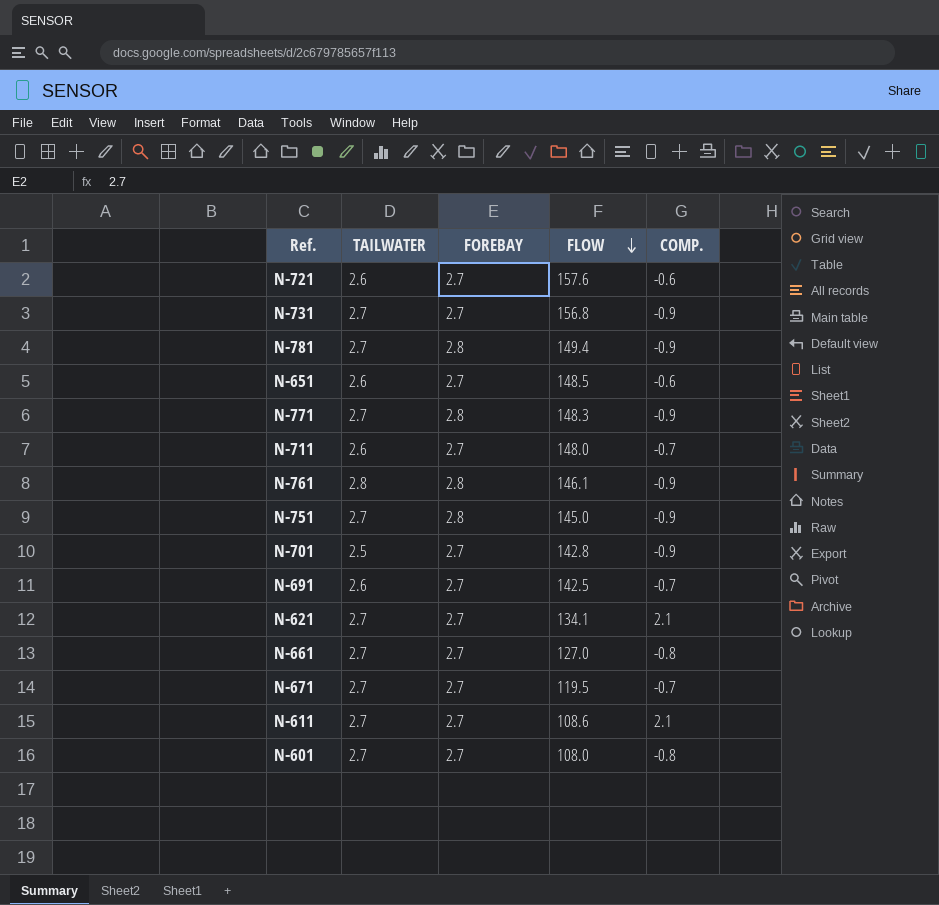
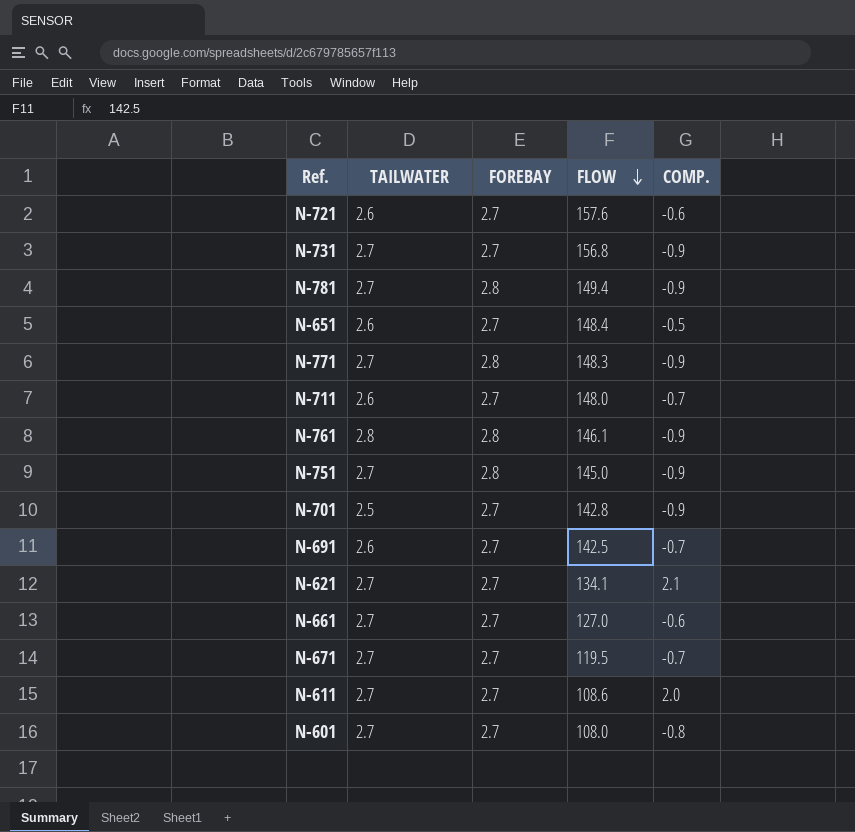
N-651 | FLOW: 148.5 -> 148.4
N-651 | COMP.: -0.6 -> -0.5
N-661 | COMP.: -0.8 -> -0.6
N-611 | COMP.: 2.1 -> 2.0

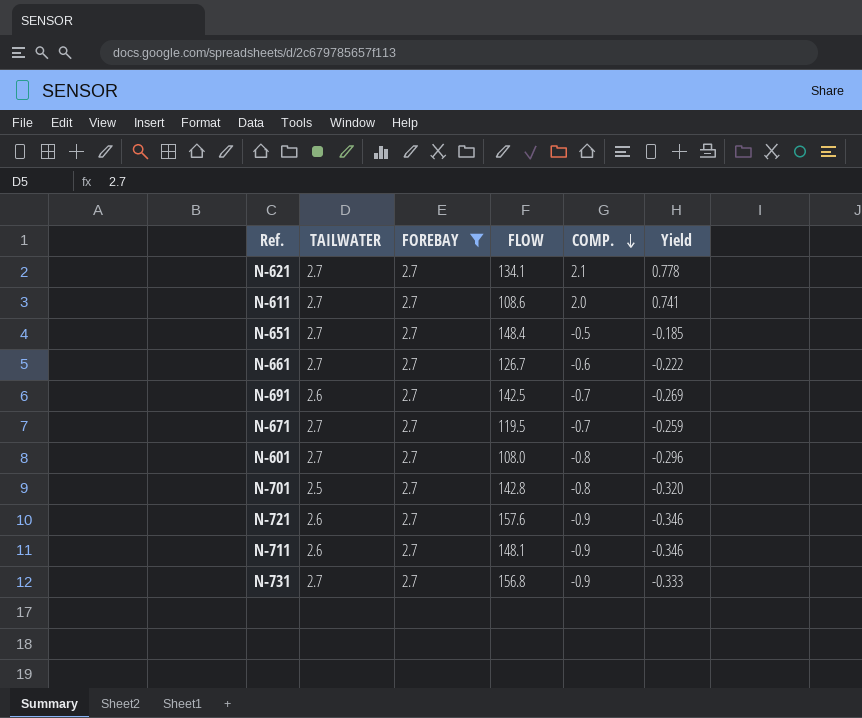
filter: none -> FOREBAY = 2.7
row order: FLOW descending -> COMP. descending
column Yield | formula: none -> [COMP.] / [TAILWATER]
N-651 | TAILWATER: 2.6 -> 2.7
N-661 | FLOW: 127.0 -> 126.7
N-701 | COMP.: -0.9 -> -0.8
N-721 | COMP.: -0.6 -> -0.9
N-711 | FLOW: 148.0 -> 148.1
N-711 | COMP.: -0.7 -> -0.9

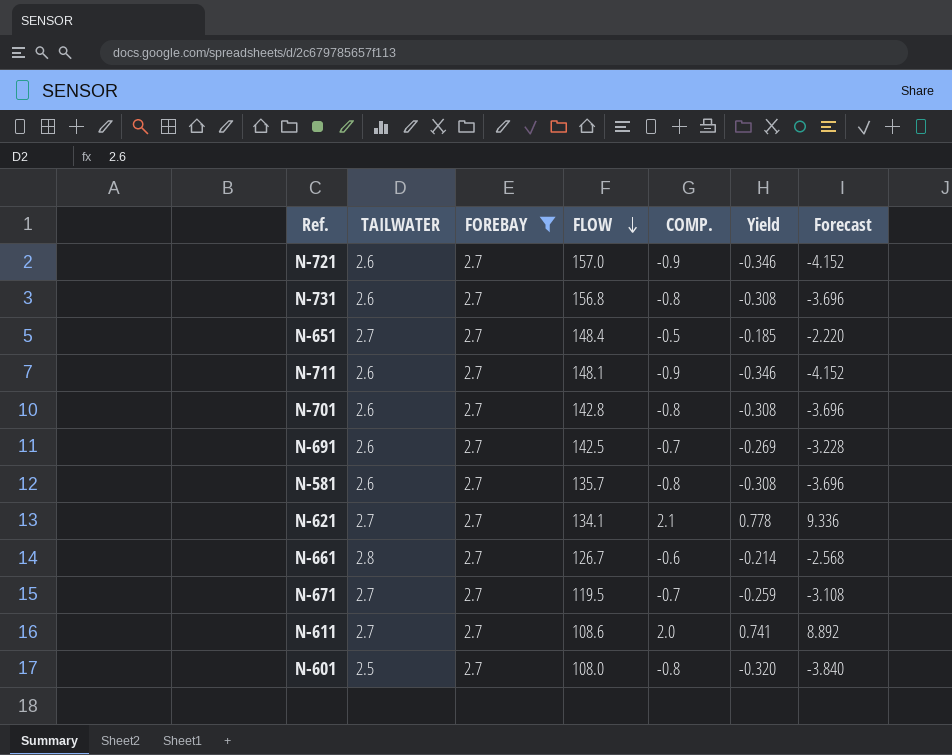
row order: COMP. descending -> FLOW descending
column Forecast | formula: none -> [Yield] * 12
N-721 | FLOW: 157.6 -> 157.0
N-731 | TAILWATER: 2.7 -> 2.6
N-731 | COMP.: -0.9 -> -0.8
N-731 | Yield: -0.333 -> -0.308
N-701 | TAILWATER: 2.5 -> 2.6
N-701 | Yield: -0.320 -> -0.308
row N-581: none -> 2.6 | 2.7 | 135.7 | -0.8 | -0.308 | -3.696
N-661 | TAILWATER: 2.7 -> 2.8
N-661 | Yield: -0.222 -> -0.214
N-601 | TAILWATER: 2.7 -> 2.5
N-601 | Yield: -0.296 -> -0.320

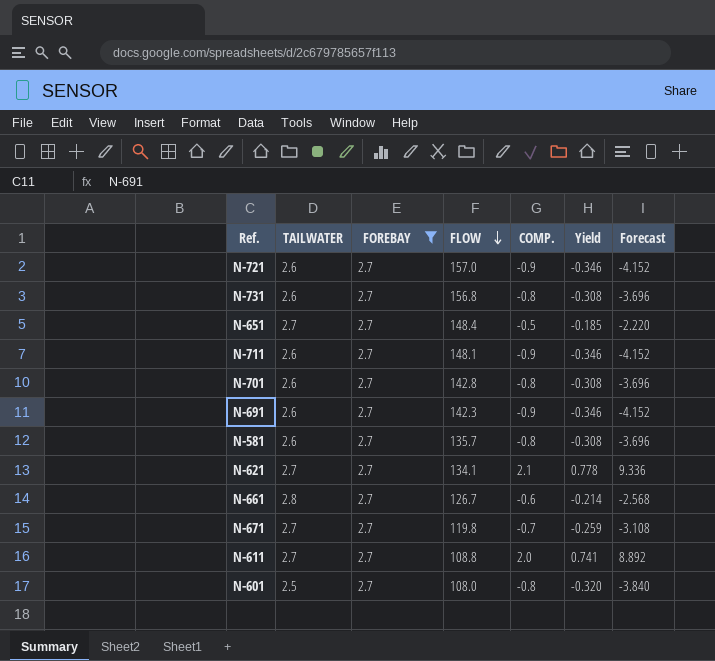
N-691 | FLOW: 142.5 -> 142.3
N-691 | COMP.: -0.7 -> -0.9
N-691 | Yield: -0.269 -> -0.346
N-691 | Forecast: -3.228 -> -4.152
N-671 | FLOW: 119.5 -> 119.8
N-611 | FLOW: 108.6 -> 108.8

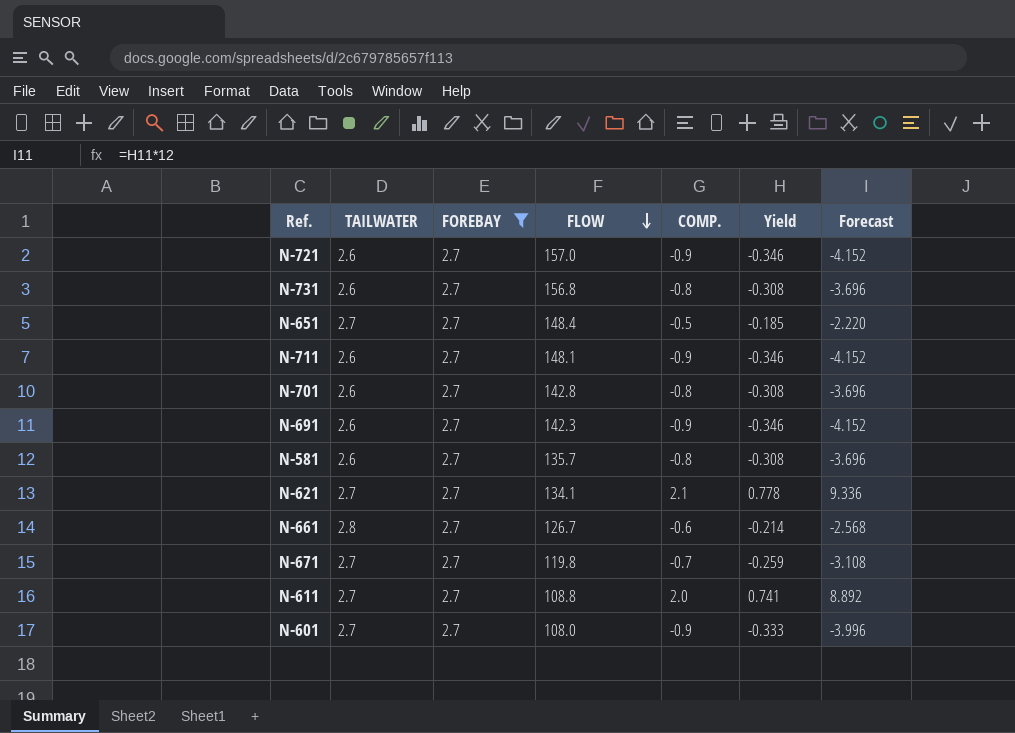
N-601 | TAILWATER: 2.5 -> 2.7
N-601 | COMP.: -0.8 -> -0.9
N-601 | Yield: -0.320 -> -0.333
N-601 | Forecast: -3.840 -> -3.996

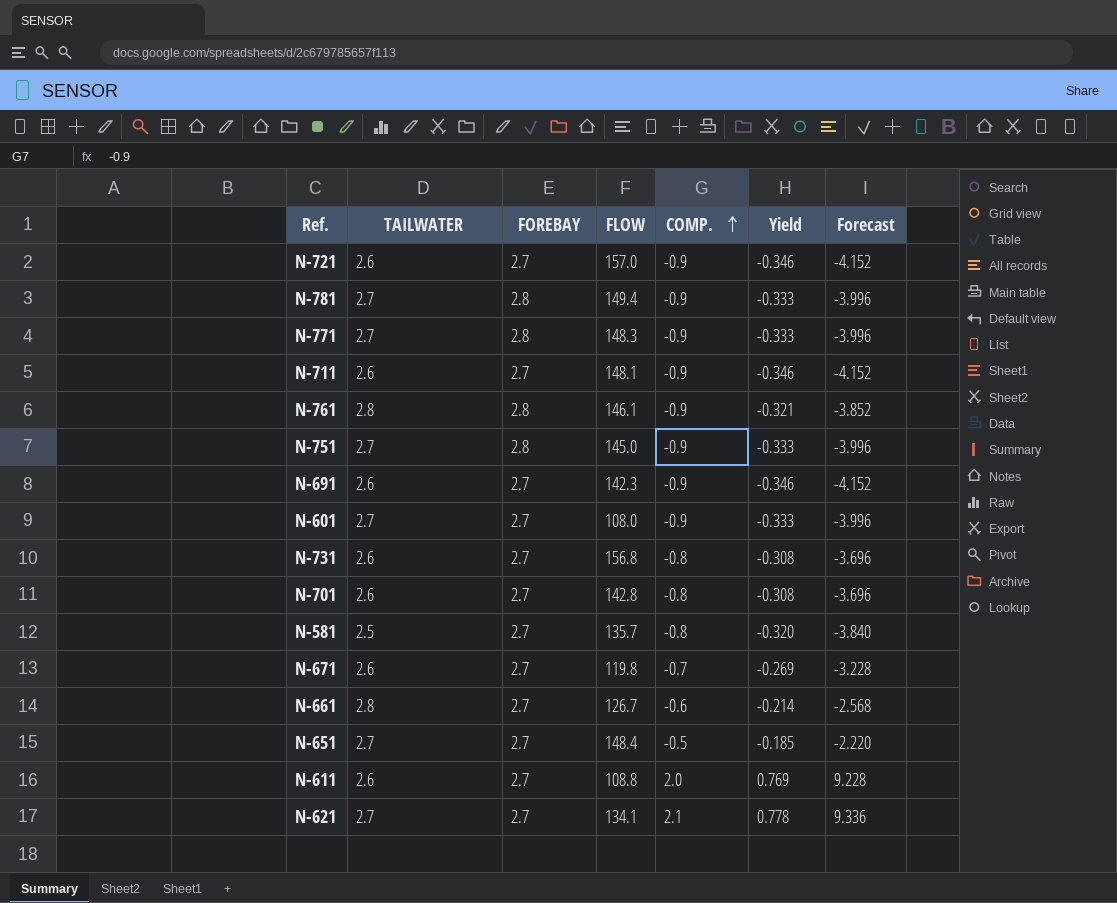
filter: FOREBAY = 2.7 -> none
row order: FLOW descending -> COMP. ascending
N-581 | TAILWATER: 2.6 -> 2.5
N-581 | Yield: -0.308 -> -0.320
N-581 | Forecast: -3.696 -> -3.840
N-671 | TAILWATER: 2.7 -> 2.6
N-671 | Yield: -0.259 -> -0.269
N-671 | Forecast: -3.108 -> -3.228
N-611 | TAILWATER: 2.7 -> 2.6
N-611 | Yield: 0.741 -> 0.769
N-611 | Forecast: 8.892 -> 9.228

